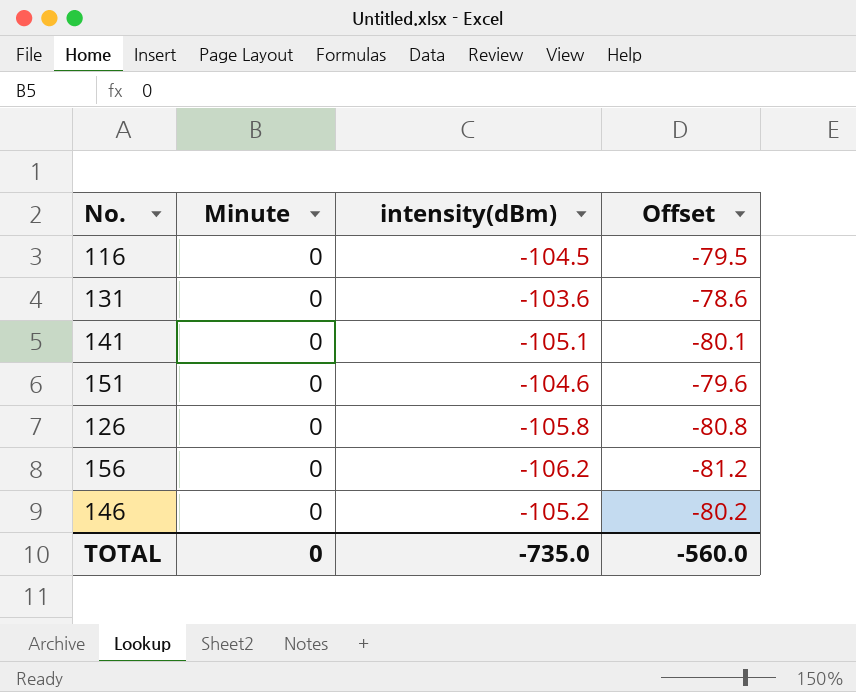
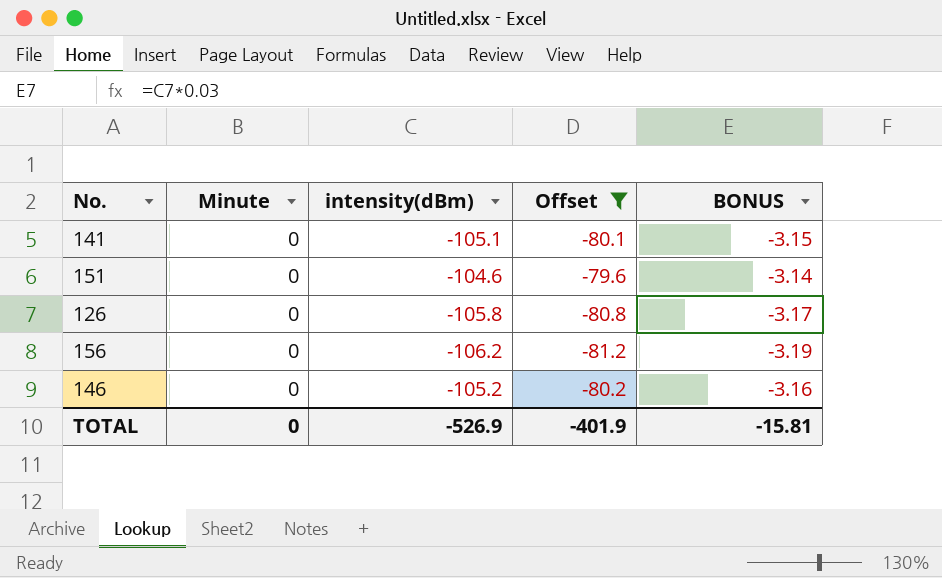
filter: none -> Offset <= -79.6
column BONUS | formula: none -> [intensity(dBm)] * 0.03
TOTAL | intensity(dBm): -735.0 -> -526.9
TOTAL | Offset: -560.0 -> -401.9

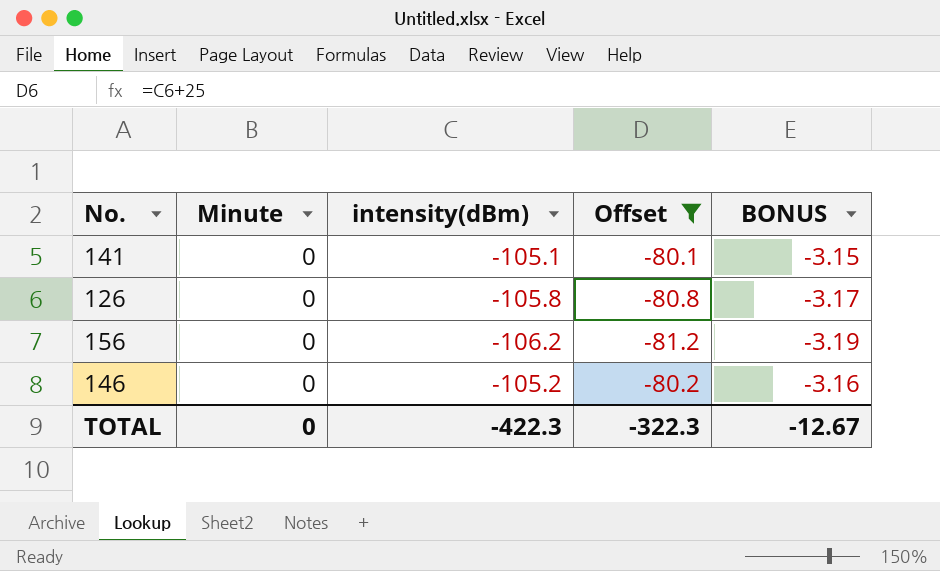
row 151: 0 | -104.6 | -79.6 | -3.14 -> none
TOTAL | intensity(dBm): -526.9 -> -422.3
TOTAL | Offset: -401.9 -> -322.3
TOTAL | BONUS: -15.81 -> -12.67

